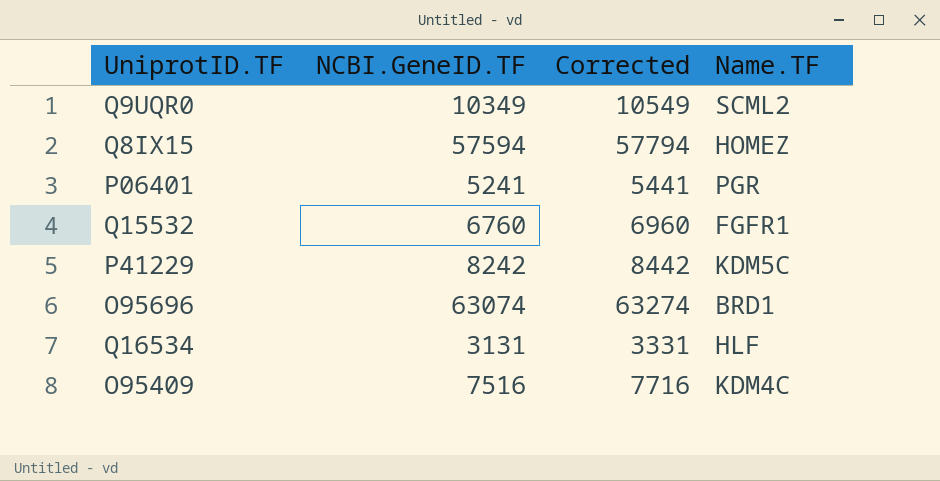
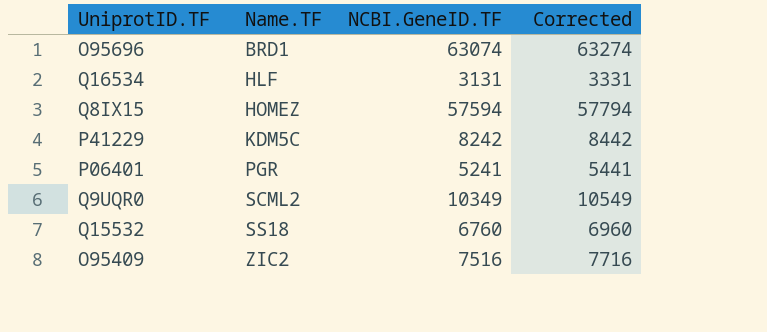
row order: none -> Name.TF ascending
column Name.TF | position: 4 -> 2
Q15532 | Name.TF: FGFR1 -> SS18
O95409 | Name.TF: KDM4C -> ZIC2

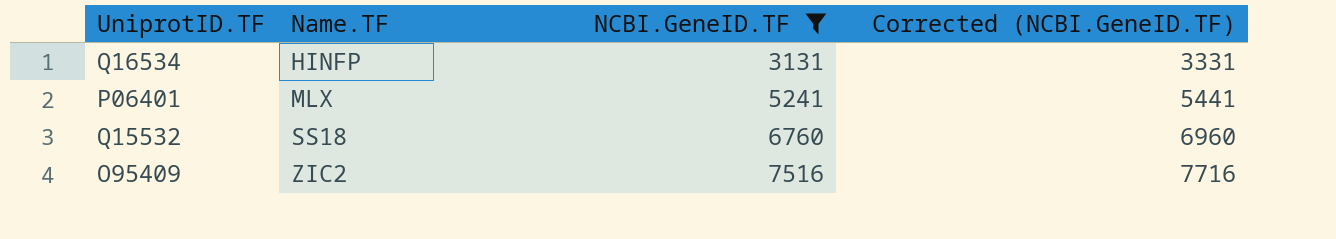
filter: none -> NCBI.GeneID.TF <= 7516
column name: Corrected -> Corrected (NCBI.GeneID.TF)
Q16534 | Name.TF: HLF -> HINFP
P06401 | Name.TF: PGR -> MLX

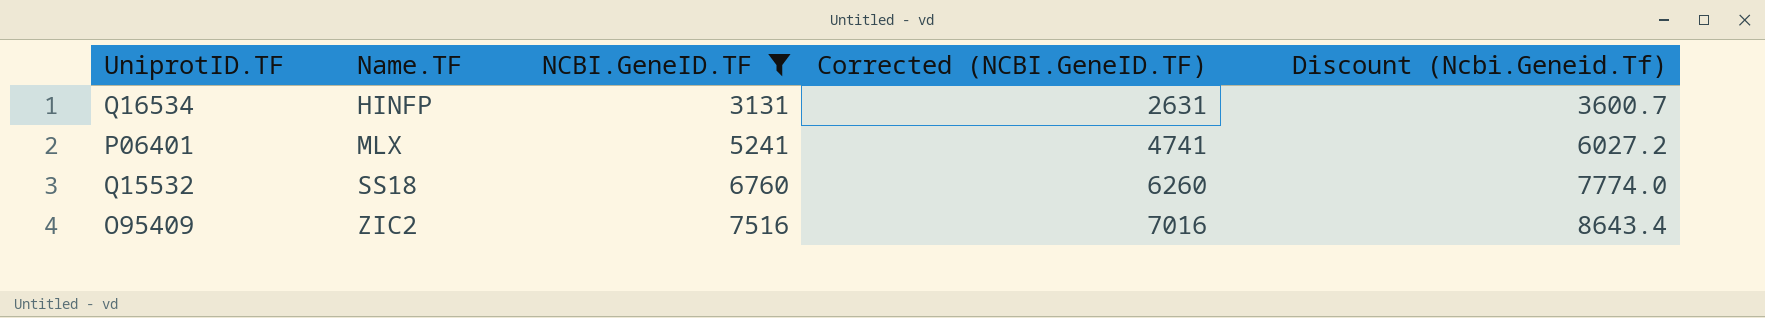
column Corrected (NCBI.GeneID.TF) | formula: [NCBI.GeneID.TF] + 200 -> [NCBI.GeneID.TF] - 500
column Discount (Ncbi.Geneid.Tf) | formula: none -> [NCBI.GeneID.TF] * 1.15

